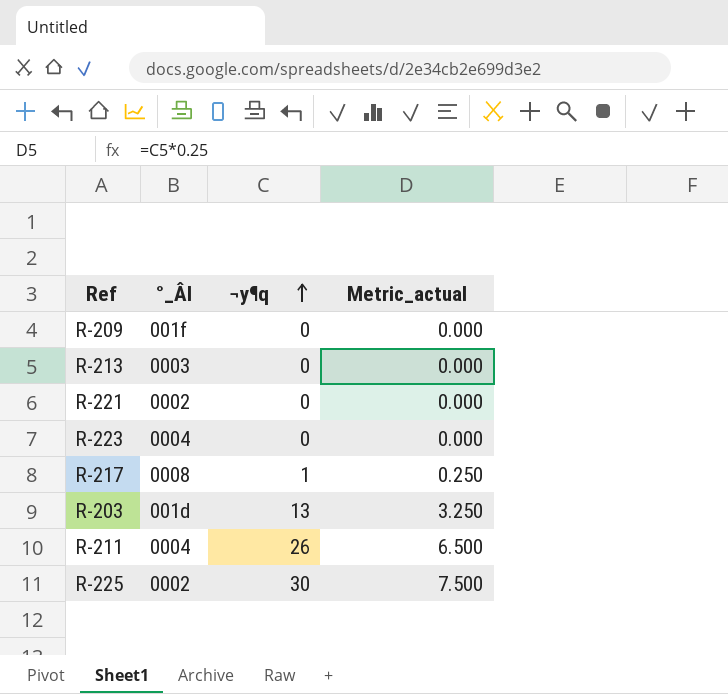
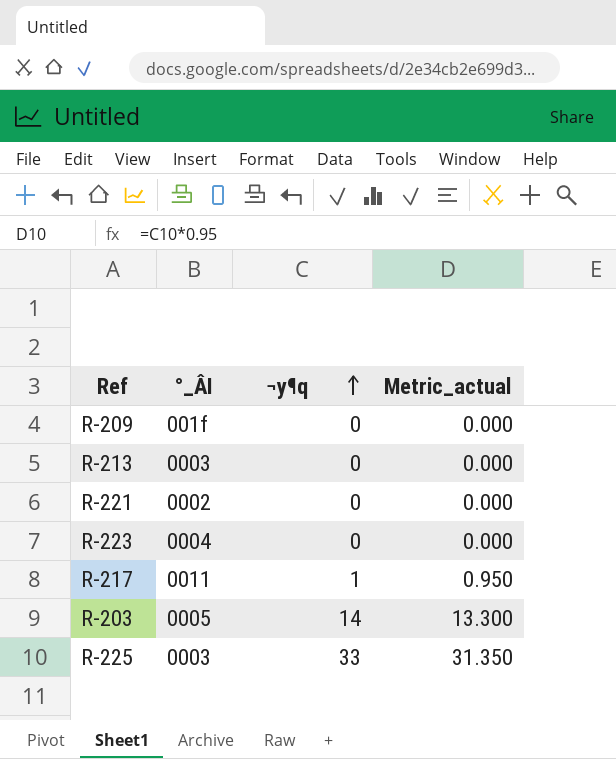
column Metric_actual | formula: [¬y¶q] * 0.25 -> [¬y¶q] * 0.95
row R-211: 0004 | 26 | 6.500 -> none
R-217 | °_ÂI: 0008 -> 0011
R-203 | °_ÂI: 001d -> 0005
R-203 | ¬y¶q: 13 -> 14
R-225 | °_ÂI: 0002 -> 0003
R-225 | ¬y¶q: 30 -> 33

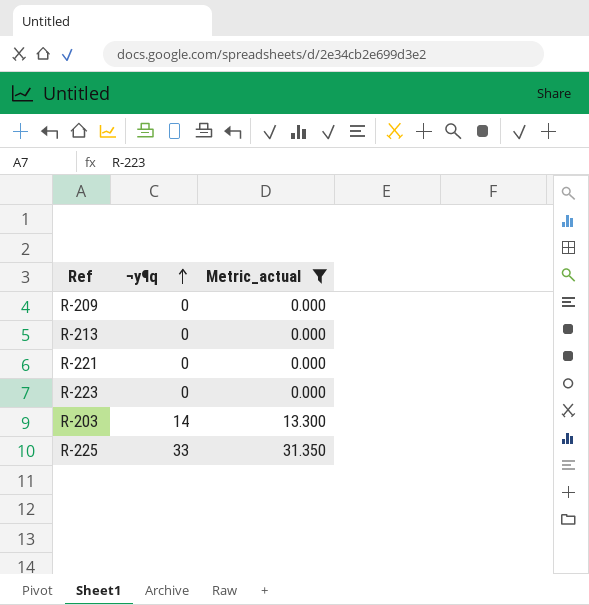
filter: none -> Metric_actual != 0.950
column °_ÂI | position: 2 -> none

